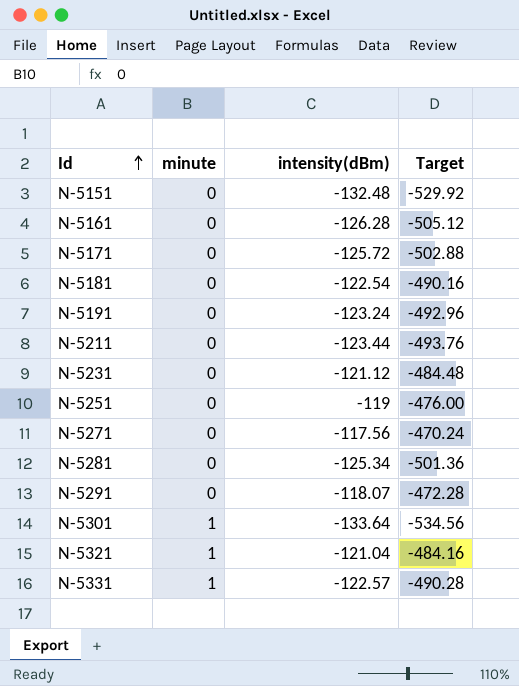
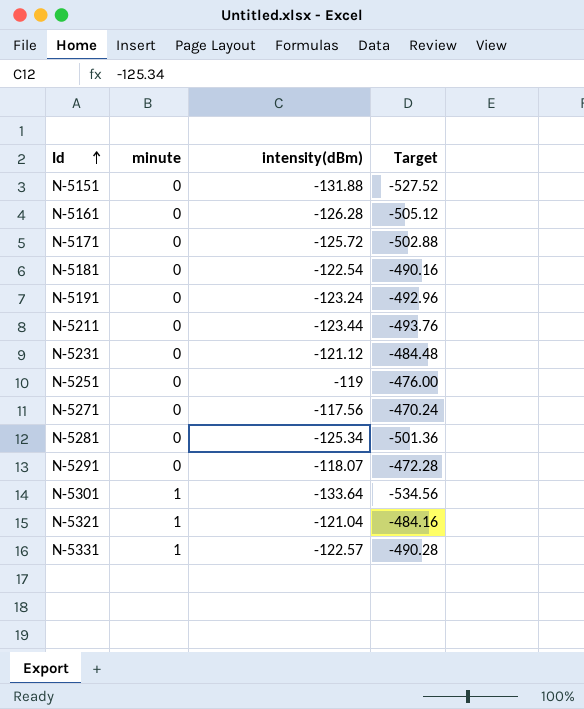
N-5151 | intensity(dBm): -132.48 -> -131.88
N-5151 | Target: -529.92 -> -527.52

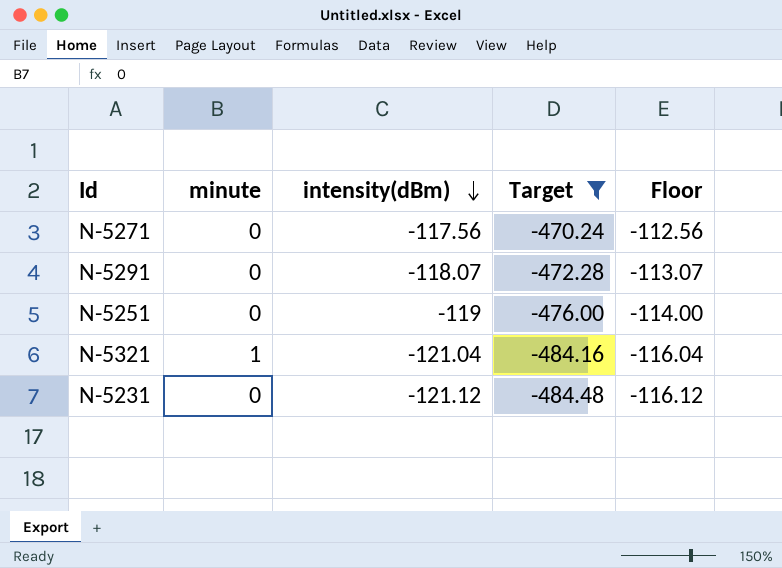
filter: none -> Target >= -484.48
row order: Id ascending -> intensity(dBm) descending
column Floor | formula: none -> [intensity(dBm)] + 5

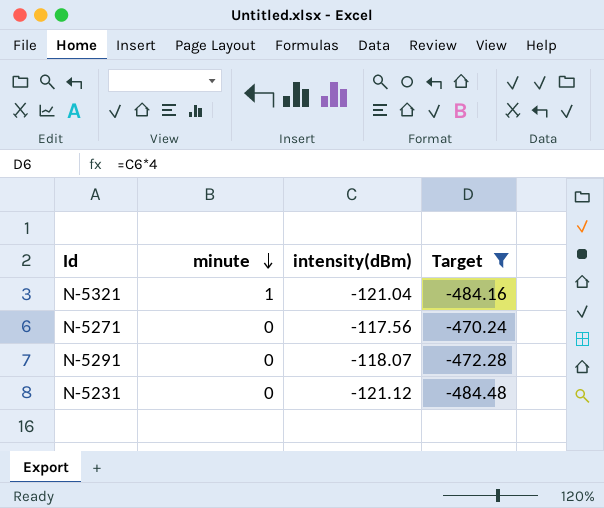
row order: intensity(dBm) descending -> minute descending
column Floor | formula: [intensity(dBm)] + 5 -> none
row N-5251: 0 | -119 | -476.00 | -114.00 -> none

